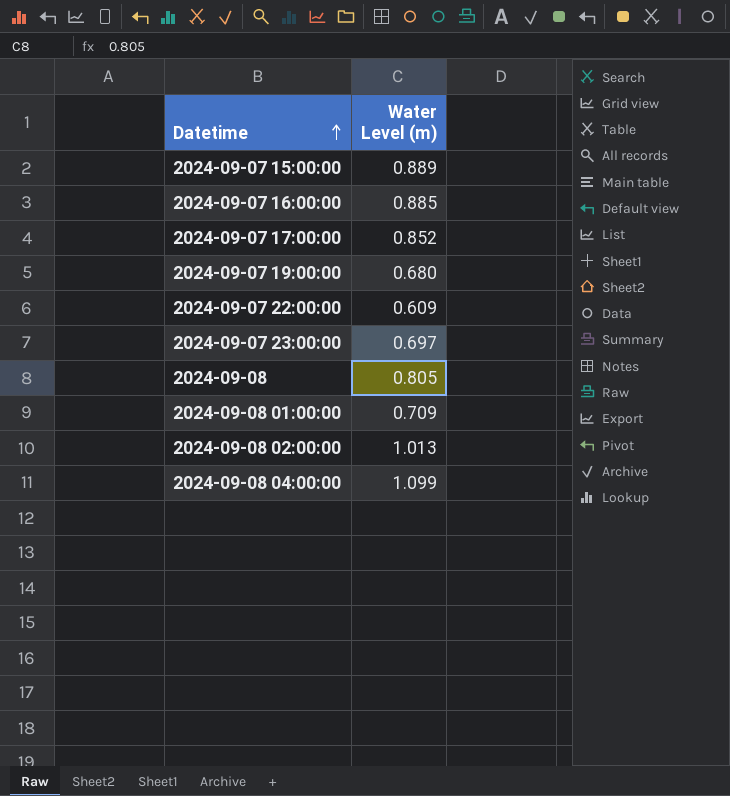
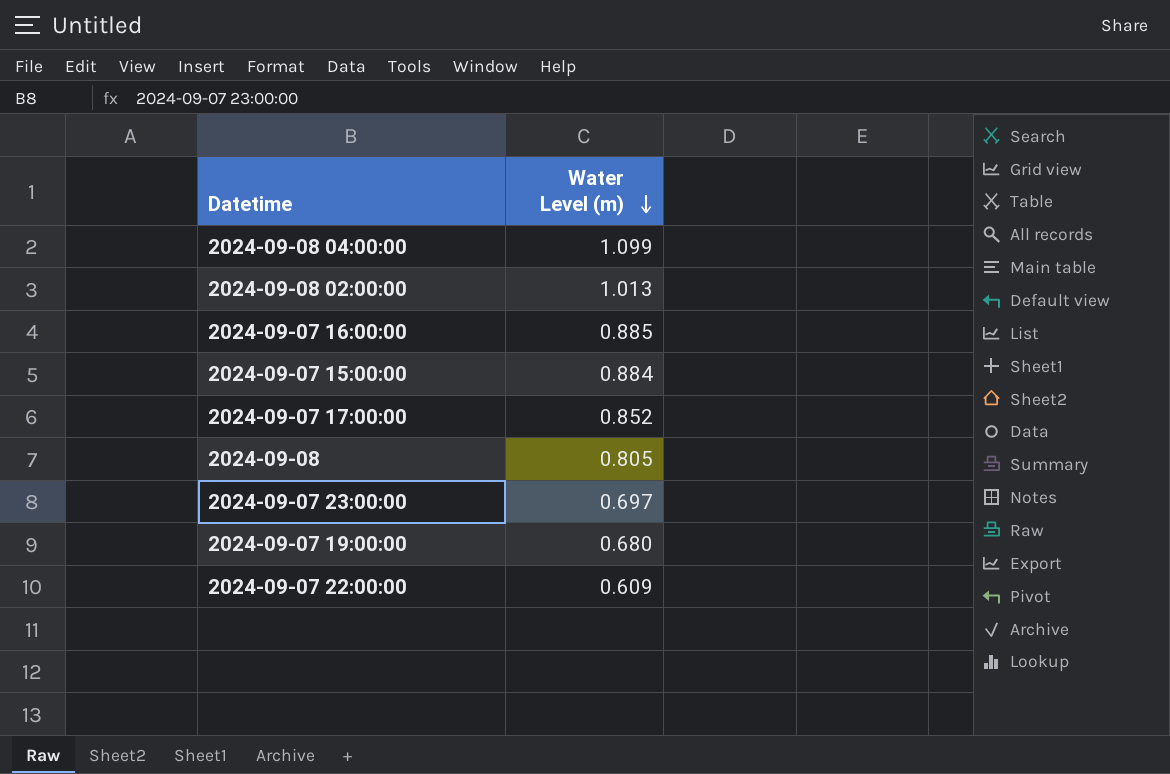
row order: Datetime ascending -> Water Level (m) descending
row 2024-09-08 01:00:00: 0.709 -> none
2024-09-07 15:00:00 | Water Level (m): 0.889 -> 0.884

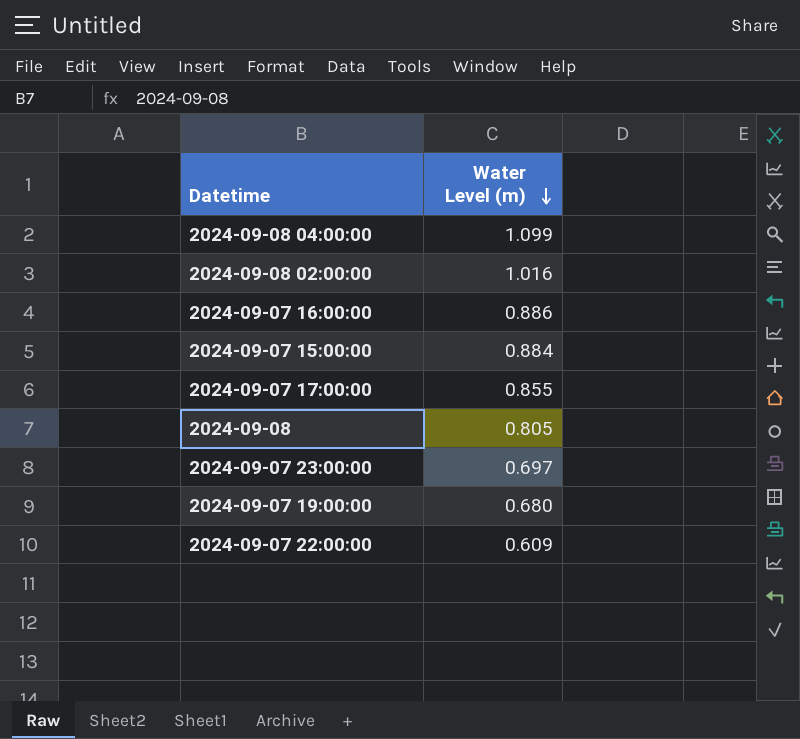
2024-09-08 02:00:00 | Water Level (m): 1.013 -> 1.016
2024-09-07 16:00:00 | Water Level (m): 0.885 -> 0.886
2024-09-07 17:00:00 | Water Level (m): 0.852 -> 0.855

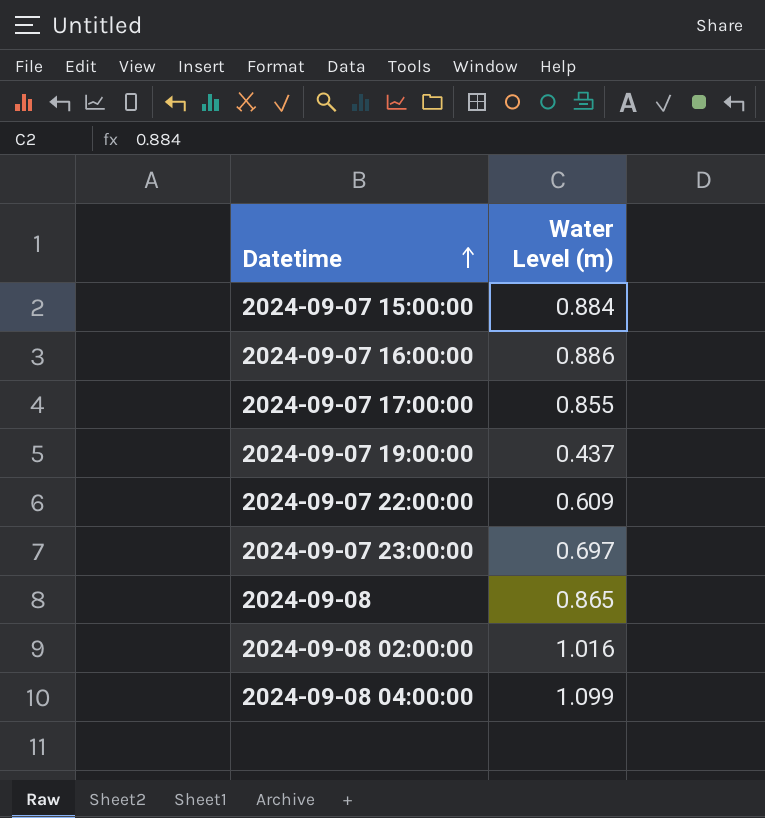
row order: Water Level (m) descending -> Datetime ascending
2024-09-07 19:00:00 | Water Level (m): 0.680 -> 0.437
2024-09-08 | Water Level (m): 0.805 -> 0.865

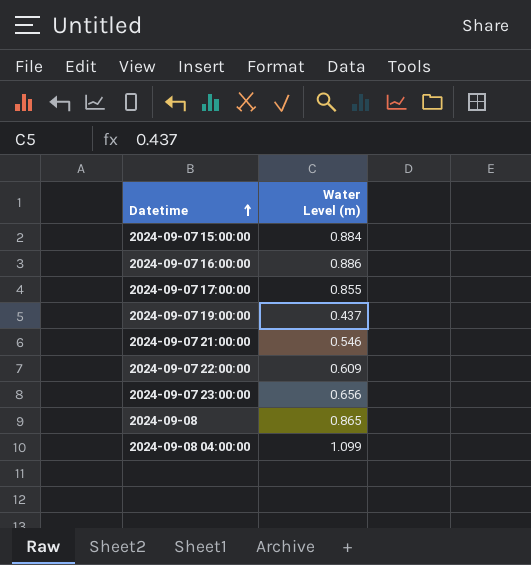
row 2024-09-08 02:00:00: 1.016 -> none
row 2024-09-07 21:00:00: none -> 0.546
2024-09-07 23:00:00 | Water Level (m): 0.697 -> 0.656

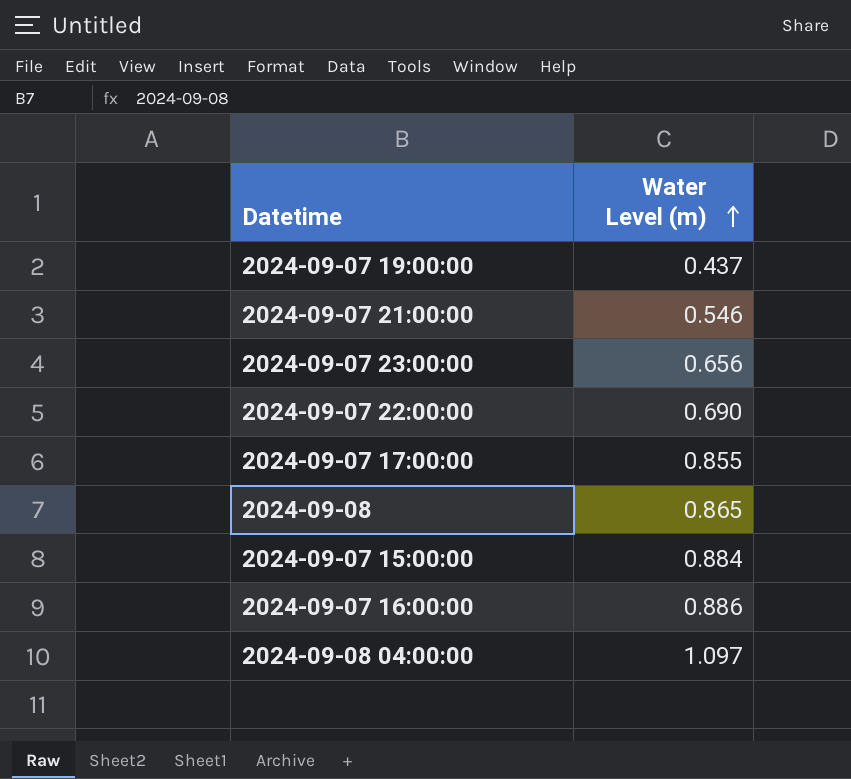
row order: Datetime ascending -> Water Level (m) ascending
2024-09-07 22:00:00 | Water Level (m): 0.609 -> 0.690
2024-09-08 04:00:00 | Water Level (m): 1.099 -> 1.097

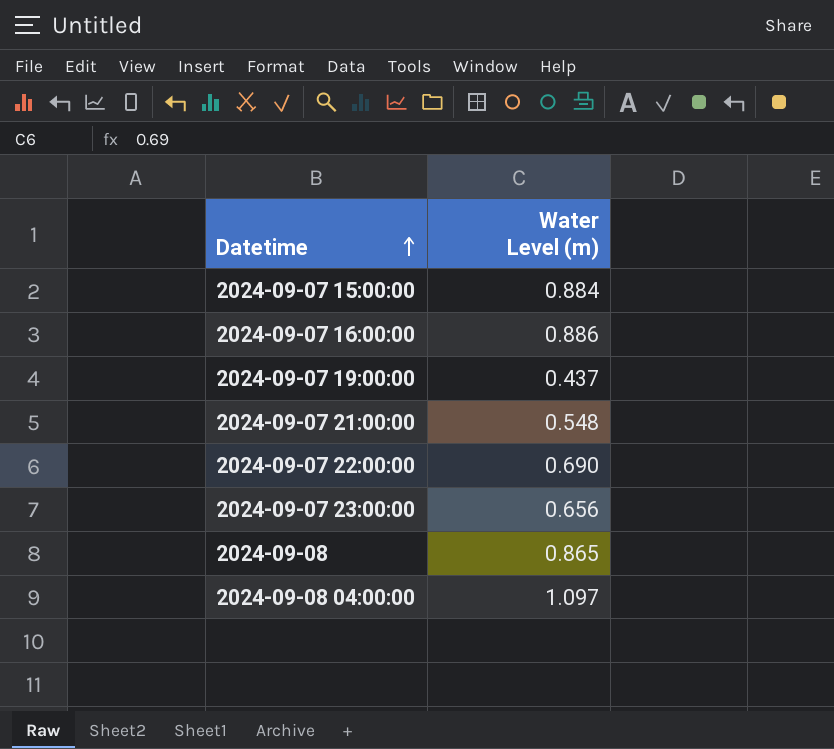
row order: Water Level (m) ascending -> Datetime ascending
row 2024-09-07 17:00:00: 0.855 -> none
2024-09-07 21:00:00 | Water Level (m): 0.546 -> 0.548

